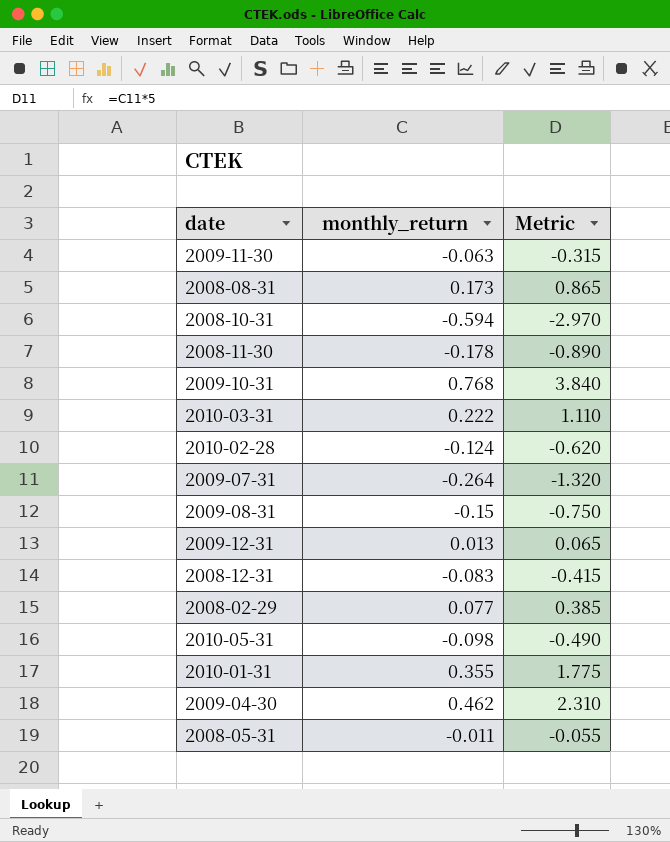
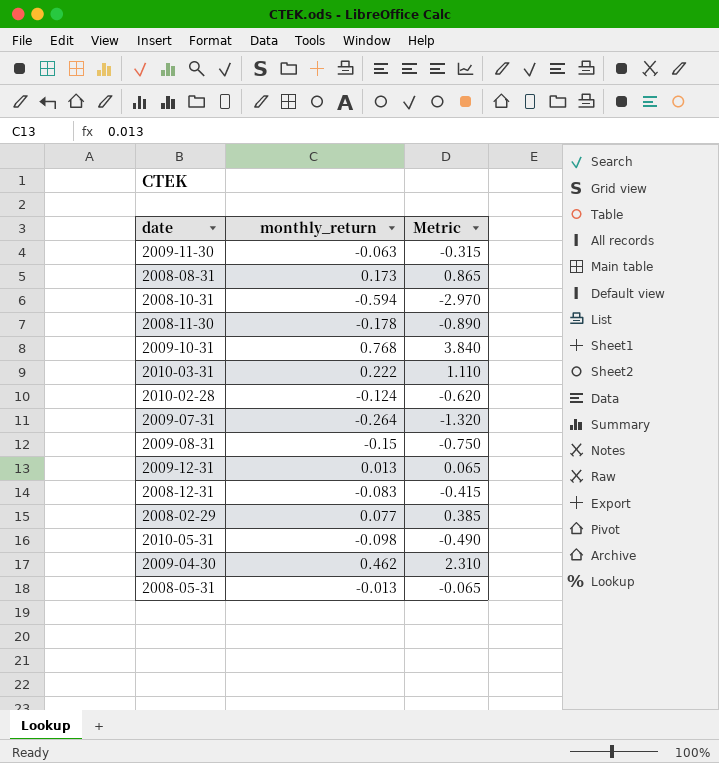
row 2010-01-31: 0.355 | 1.775 -> none
2008-05-31 | monthly_return: -0.011 -> -0.013
2008-05-31 | Metric: -0.055 -> -0.065

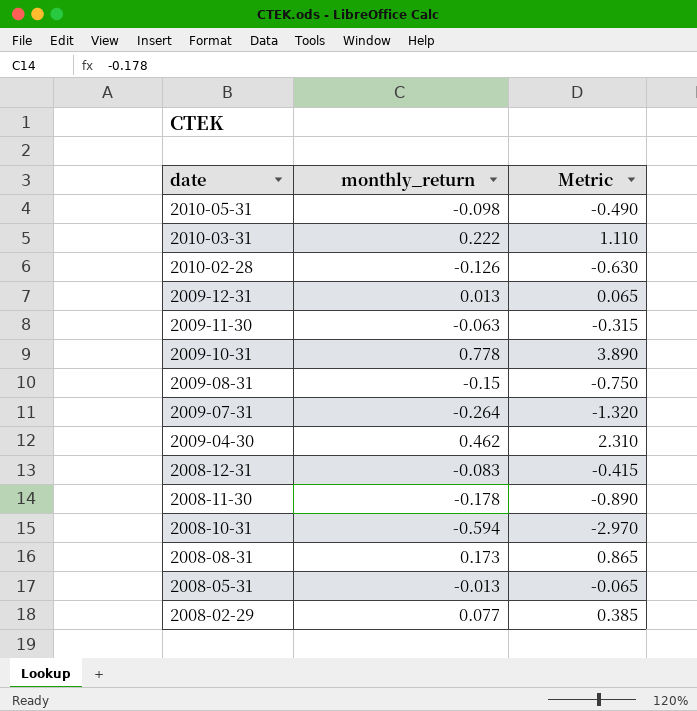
row order: none -> date descending
2010-02-28 | monthly_return: -0.124 -> -0.126
2010-02-28 | Metric: -0.620 -> -0.630
2009-10-31 | monthly_return: 0.768 -> 0.778
2009-10-31 | Metric: 3.840 -> 3.890

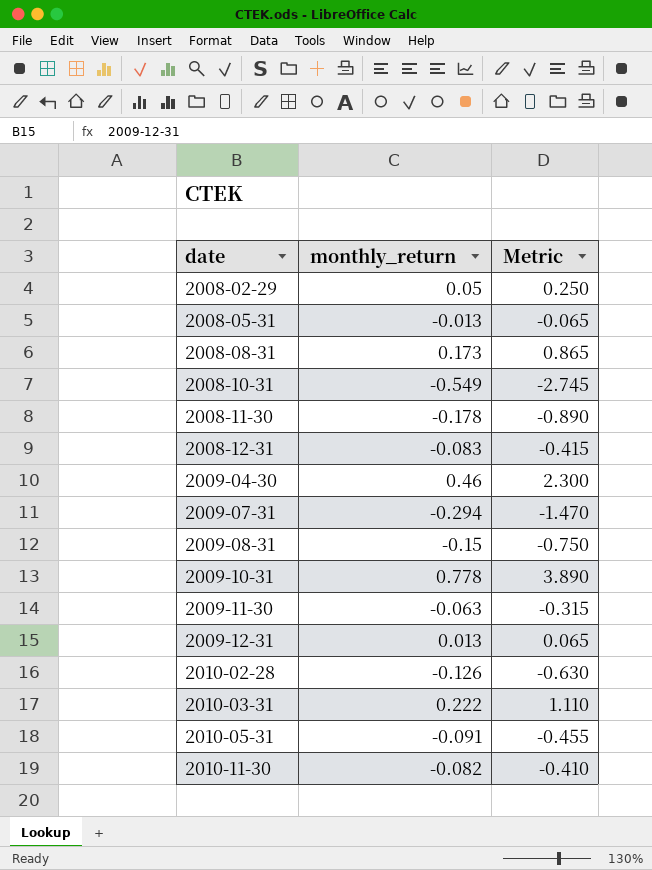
row order: date descending -> date ascending
2008-02-29 | monthly_return: 0.077 -> 0.05
2008-02-29 | Metric: 0.385 -> 0.250
2008-10-31 | monthly_return: -0.594 -> -0.549
2008-10-31 | Metric: -2.970 -> -2.745
2009-04-30 | monthly_return: 0.462 -> 0.46
2009-04-30 | Metric: 2.310 -> 2.300
2009-07-31 | monthly_return: -0.264 -> -0.294
2009-07-31 | Metric: -1.320 -> -1.470
2010-05-31 | monthly_return: -0.098 -> -0.091
2010-05-31 | Metric: -0.490 -> -0.455
row 2010-11-30: none -> -0.082 | -0.410

